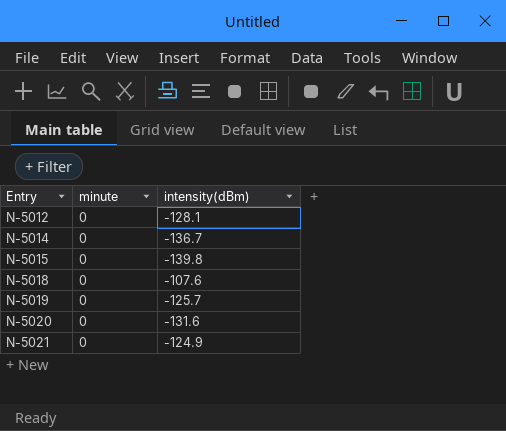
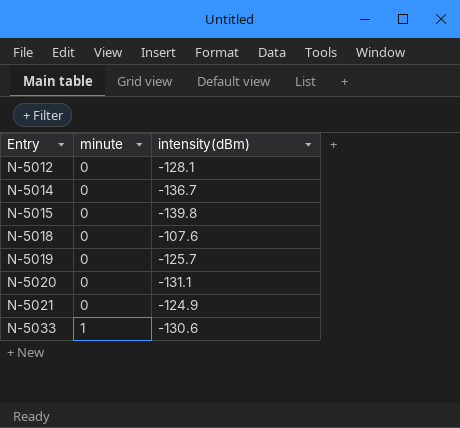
N-5020 | intensity(dBm): -131.6 -> -131.1
row N-5033: none -> 1 | -130.6

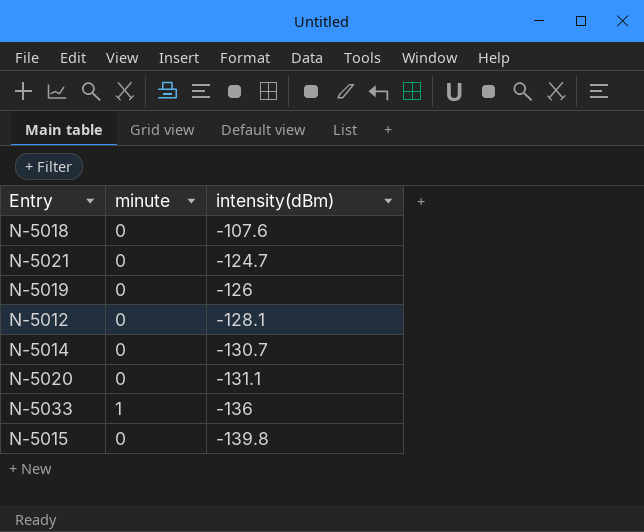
row order: Entry ascending -> intensity(dBm) descending
N-5021 | intensity(dBm): -124.9 -> -124.7
N-5019 | intensity(dBm): -125.7 -> -126
N-5014 | intensity(dBm): -136.7 -> -130.7
N-5033 | intensity(dBm): -130.6 -> -136

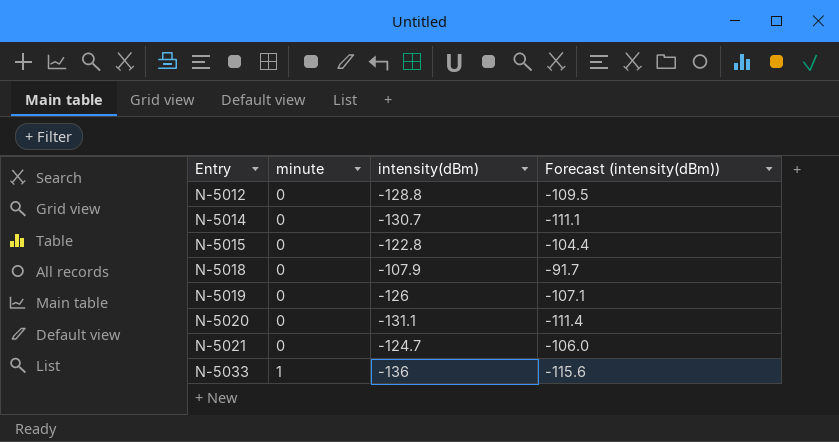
row order: intensity(dBm) descending -> Entry ascending
column Forecast (intensity(dBm)) | formula: none -> [intensity(dBm)] * 0.85
N-5012 | intensity(dBm): -128.1 -> -128.8
N-5015 | intensity(dBm): -139.8 -> -122.8
N-5018 | intensity(dBm): -107.6 -> -107.9

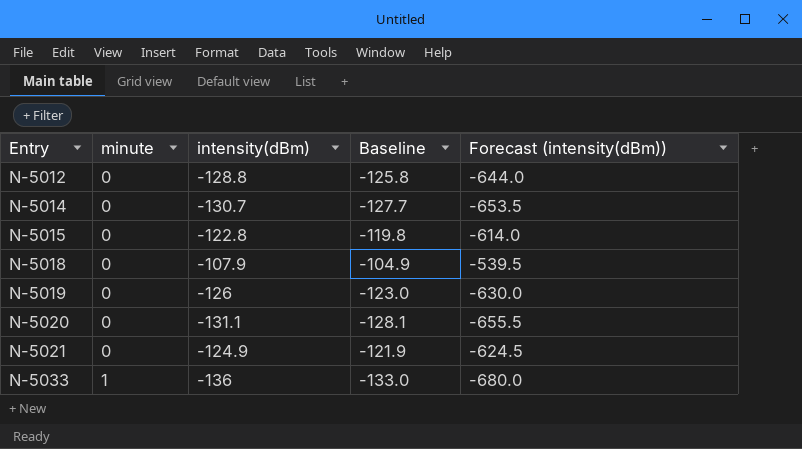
column Baseline | formula: none -> [intensity(dBm)] + 3
column Forecast (intensity(dBm)) | formula: [intensity(dBm)] * 0.85 -> [intensity(dBm)] * 5
N-5021 | intensity(dBm): -124.7 -> -124.9

